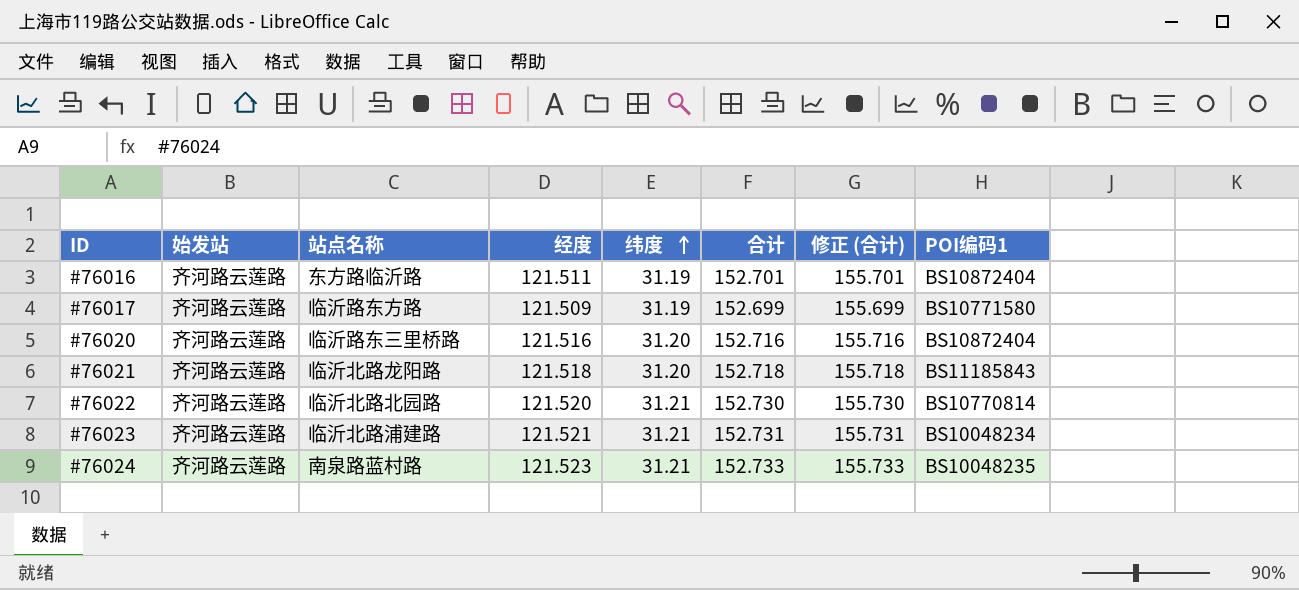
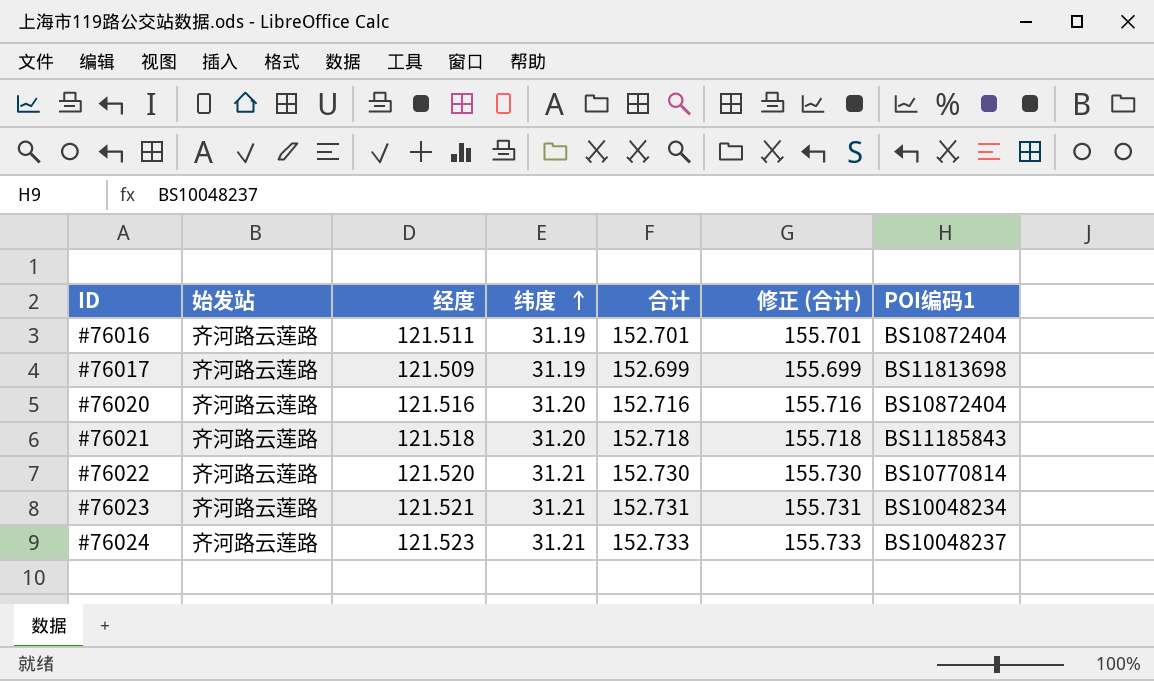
column 站点名称 | position: 3 -> none
#76017 | POI编码1: BS10771580 -> BS11813698
#76024 | POI编码1: BS10048235 -> BS10048237

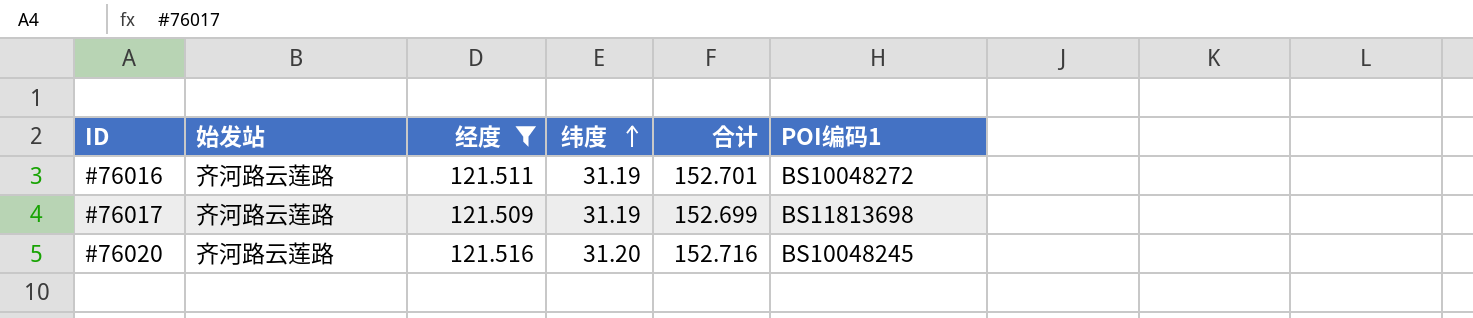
filter: none -> 经度 <= 121.516
column 修正 (合计) | formula: [合计] + 3 -> none
#76016 | POI编码1: BS10872404 -> BS10048272
#76020 | POI编码1: BS10872404 -> BS10048245

